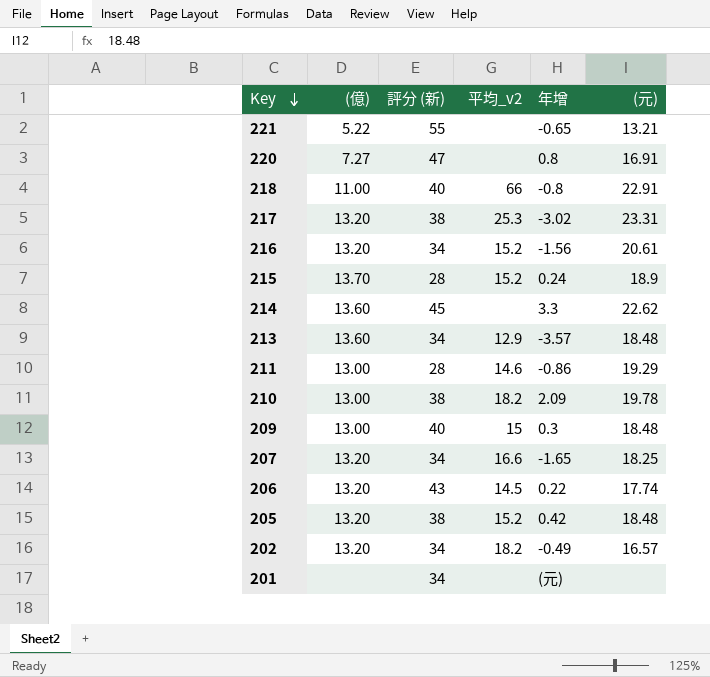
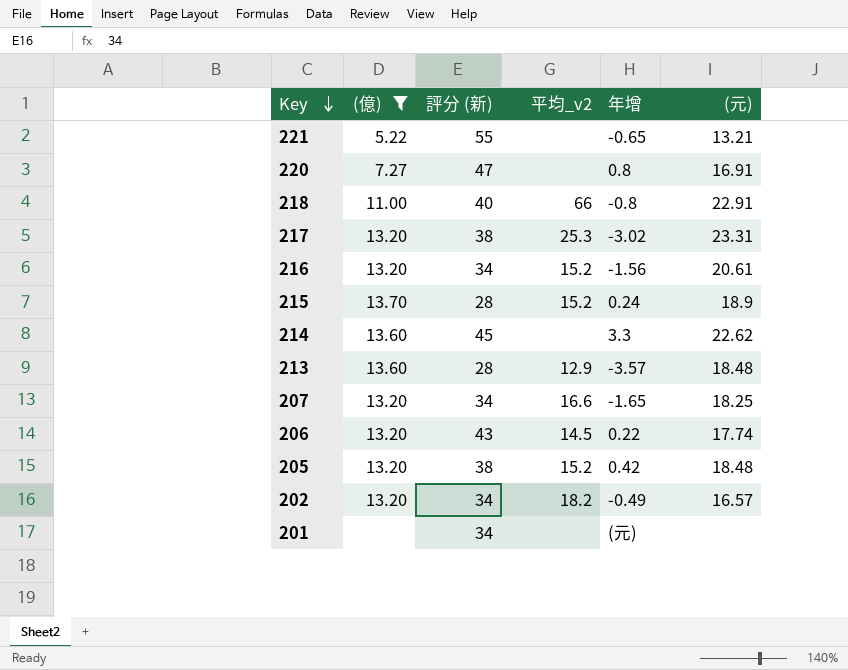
filter: none -> (億) != 13.00
213 | 評分 (新): 34 -> 28

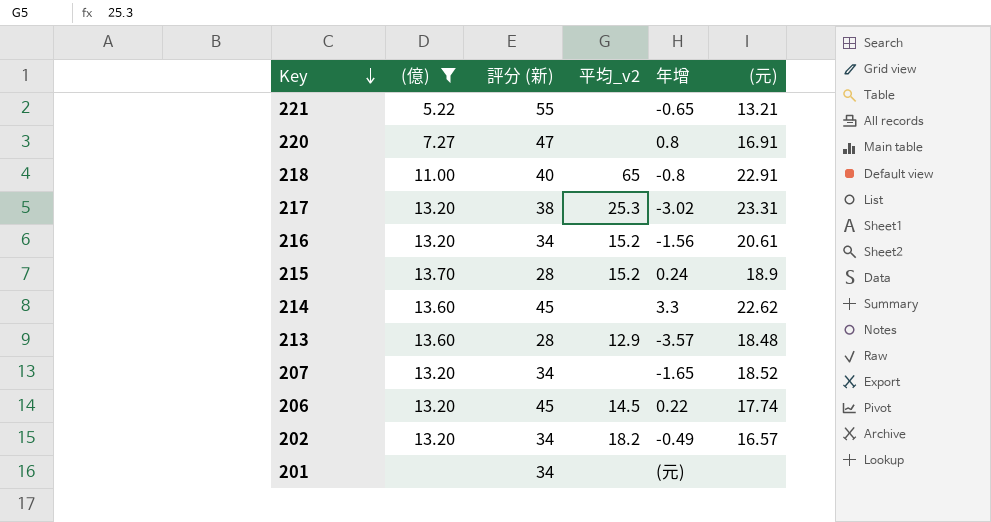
row 205: 13.20 | 38 | 15.2 | 0.42 | 18.48 -> none
218 | 平均_v2: 66 -> 65
207 | 平均_v2: 16.6 -> none
207 | (元): 18.25 -> 18.52
206 | 評分 (新): 43 -> 45

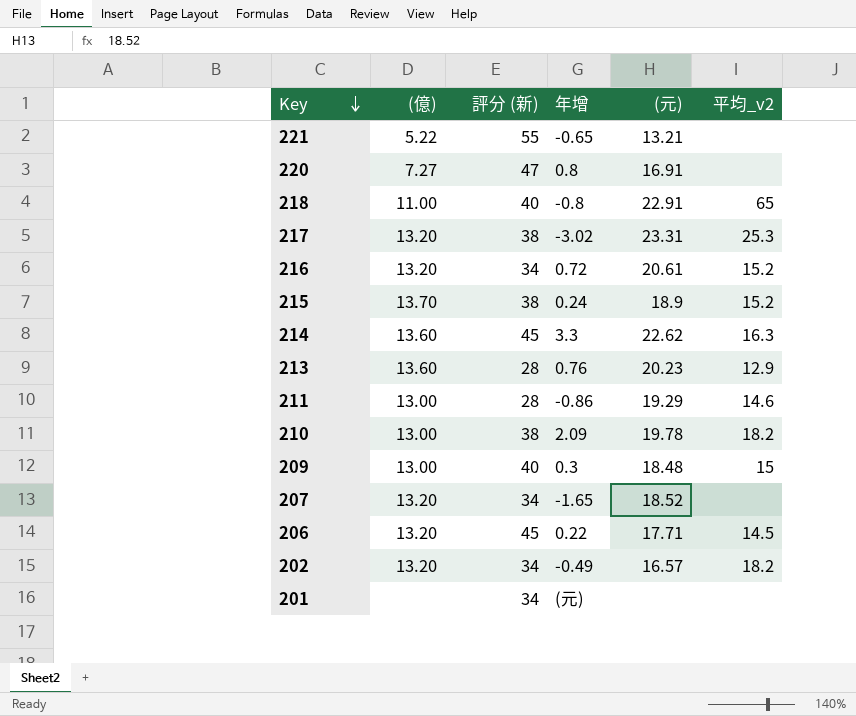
filter: (億) != 13.00 -> none
column 平均_v2 | position: 4 -> 6
216 | 年增: -1.56 -> 0.72
215 | 評分 (新): 28 -> 38
214 | 平均_v2: none -> 16.3
213 | 年增: -3.57 -> 0.76
213 | (元): 18.48 -> 20.23
206 | (元): 17.74 -> 17.71

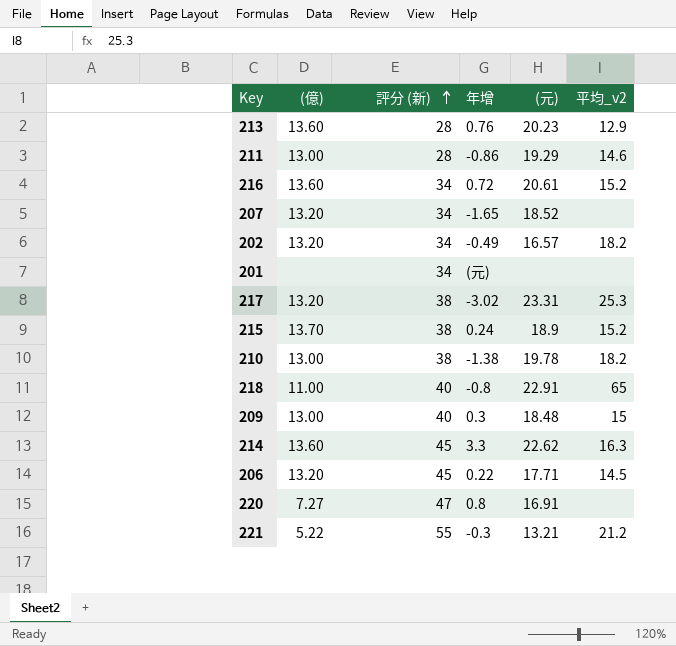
row order: Key descending -> 評分 (新) ascending
216 | (億): 13.20 -> 13.60
210 | 年增: 2.09 -> -1.38
221 | 年增: -0.65 -> -0.3
221 | 平均_v2: none -> 21.2

